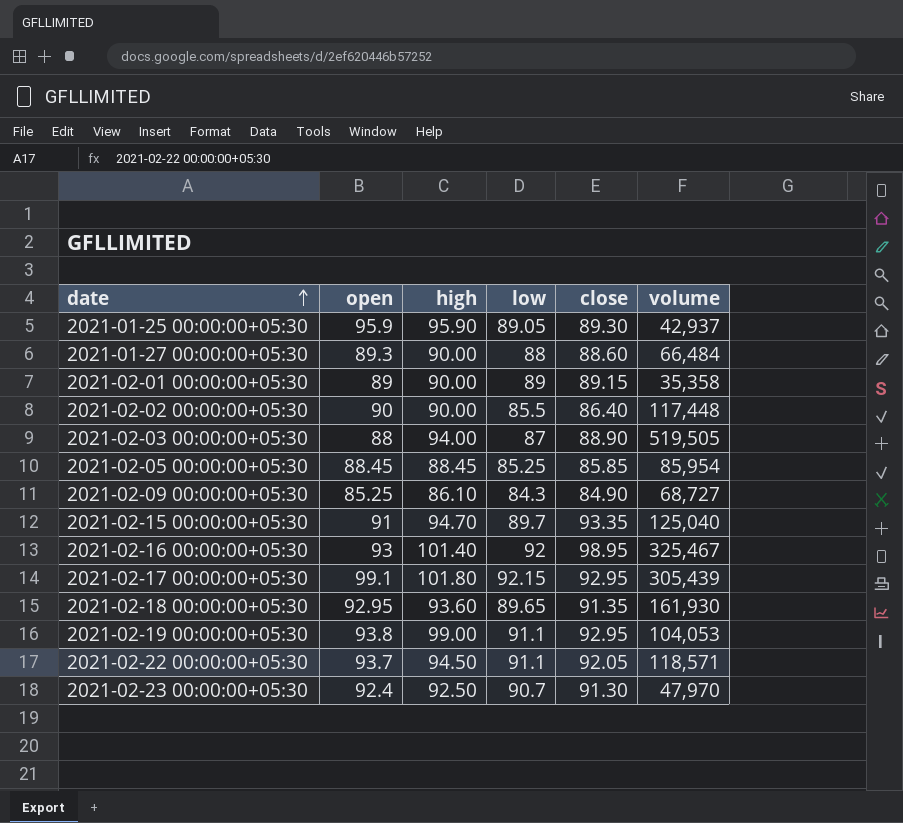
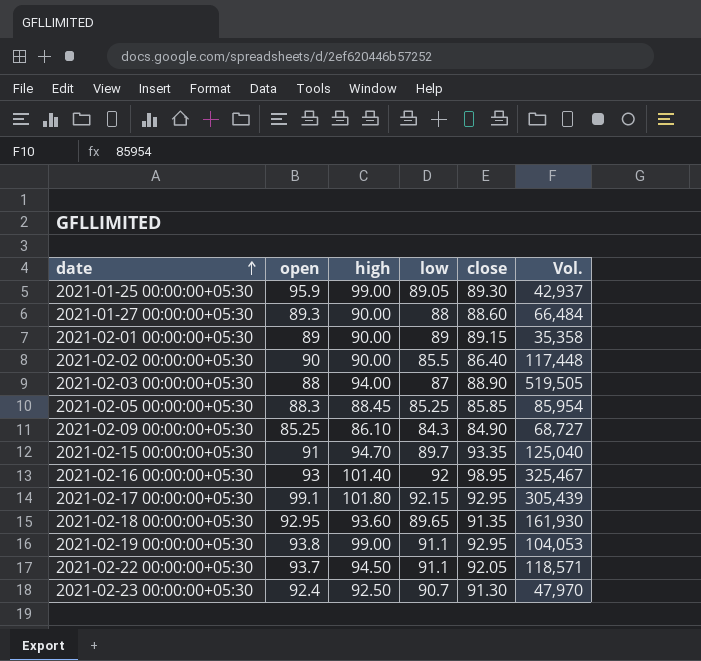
column name: volume -> Vol.
2021-01-25 00:00:00+05:30 | high: 95.90 -> 99.00
2021-02-05 00:00:00+05:30 | open: 88.45 -> 88.3

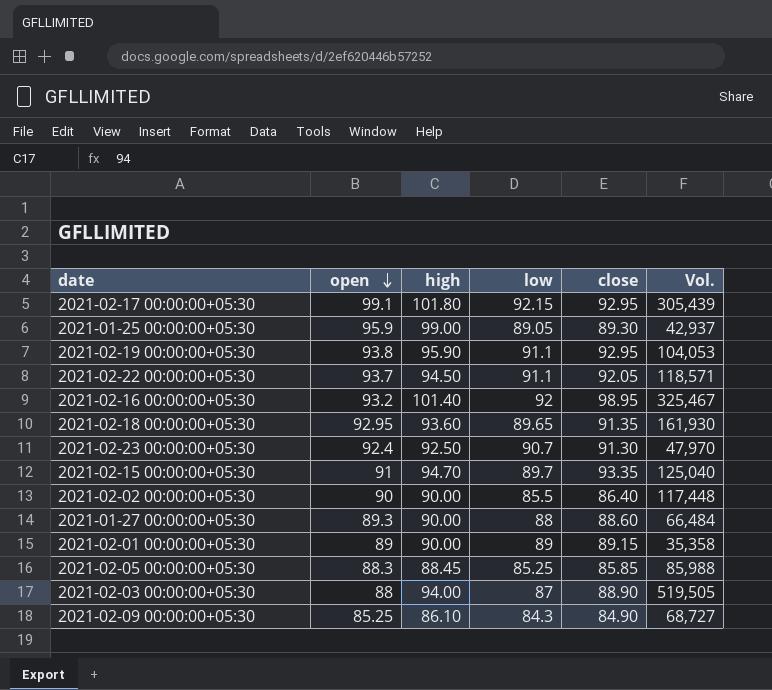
row order: date ascending -> open descending
2021-02-19 00:00:00+05:30 | high: 99.00 -> 95.90
2021-02-16 00:00:00+05:30 | open: 93 -> 93.2
2021-02-05 00:00:00+05:30 | Vol.: 85,954 -> 85,988

